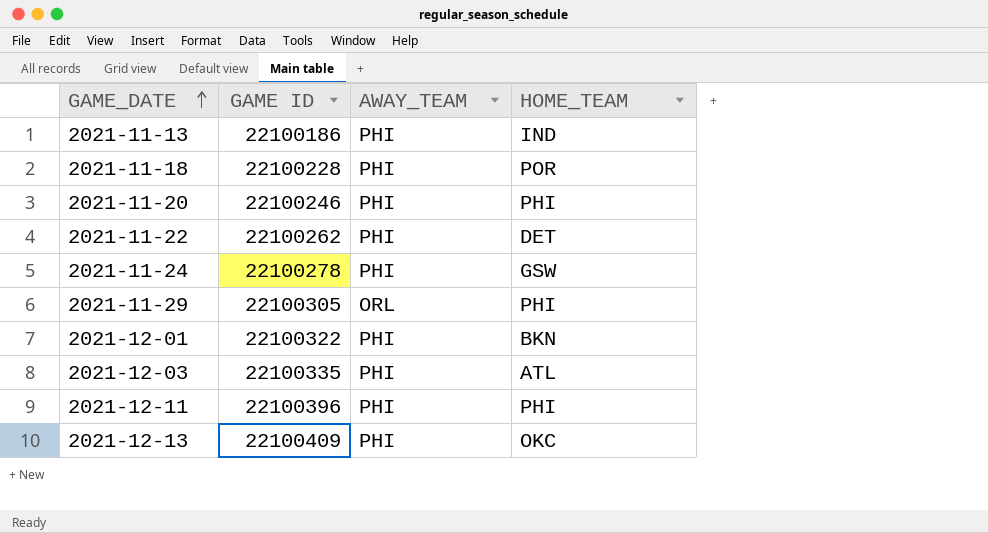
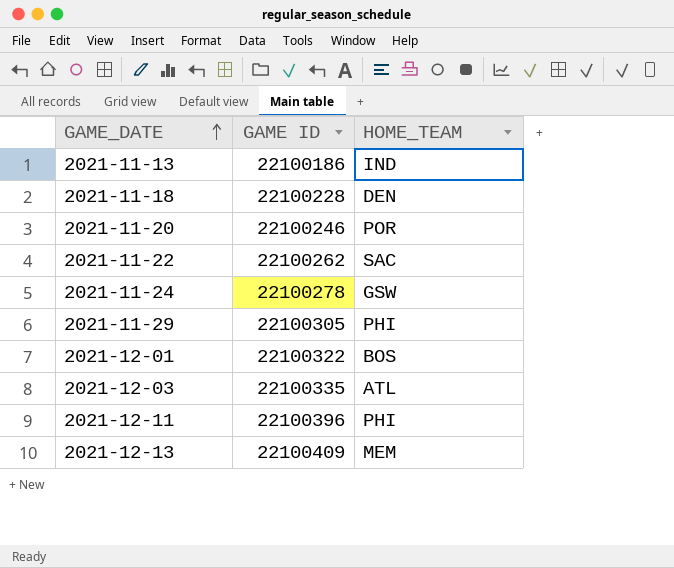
column AWAY_TEAM | position: 3 -> none
2021-11-18 | HOME_TEAM: POR -> DEN
2021-11-20 | HOME_TEAM: PHI -> POR
2021-11-22 | HOME_TEAM: DET -> SAC
2021-12-01 | HOME_TEAM: BKN -> BOS
2021-12-13 | HOME_TEAM: OKC -> MEM

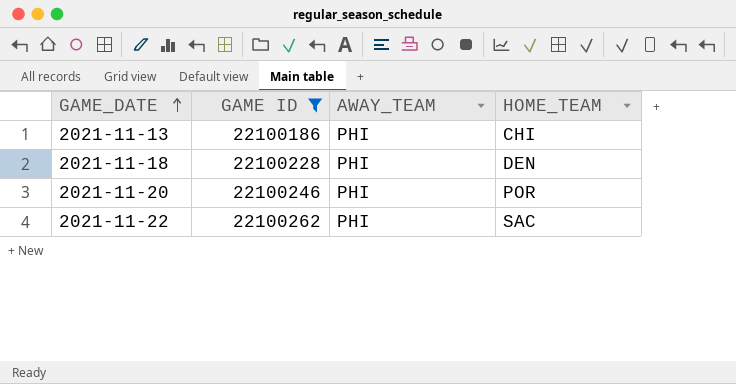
filter: none -> GAME ID <= 22100262
column AWAY_TEAM | position: none -> 3
2021-11-13 | HOME_TEAM: IND -> CHI

